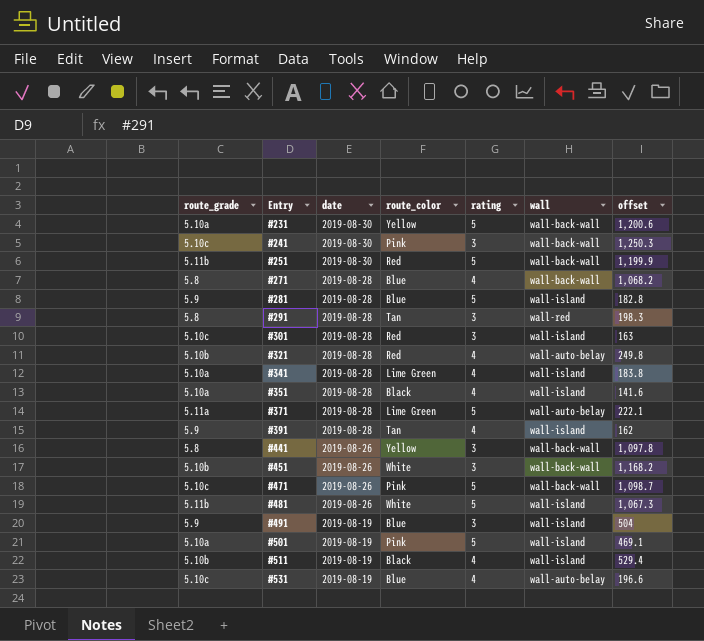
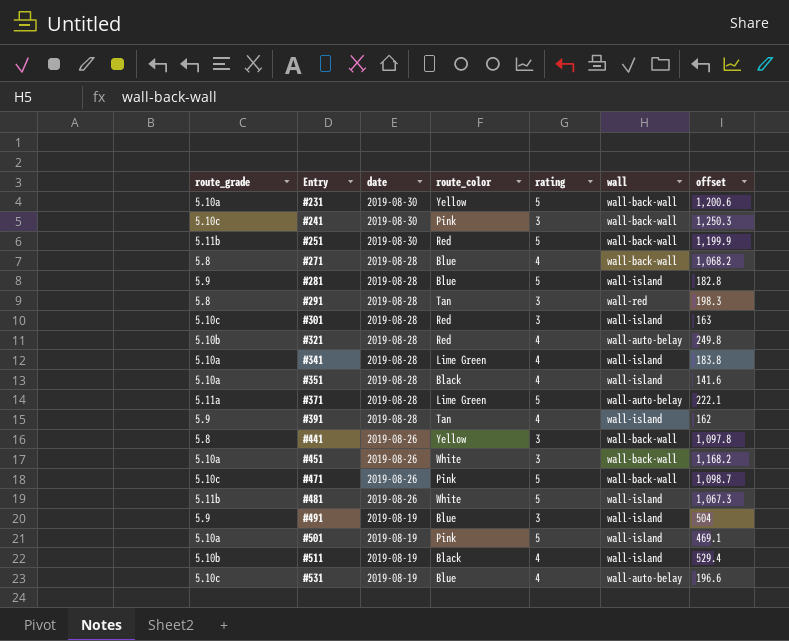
#451 | route_grade: 5.10b -> 5.10a

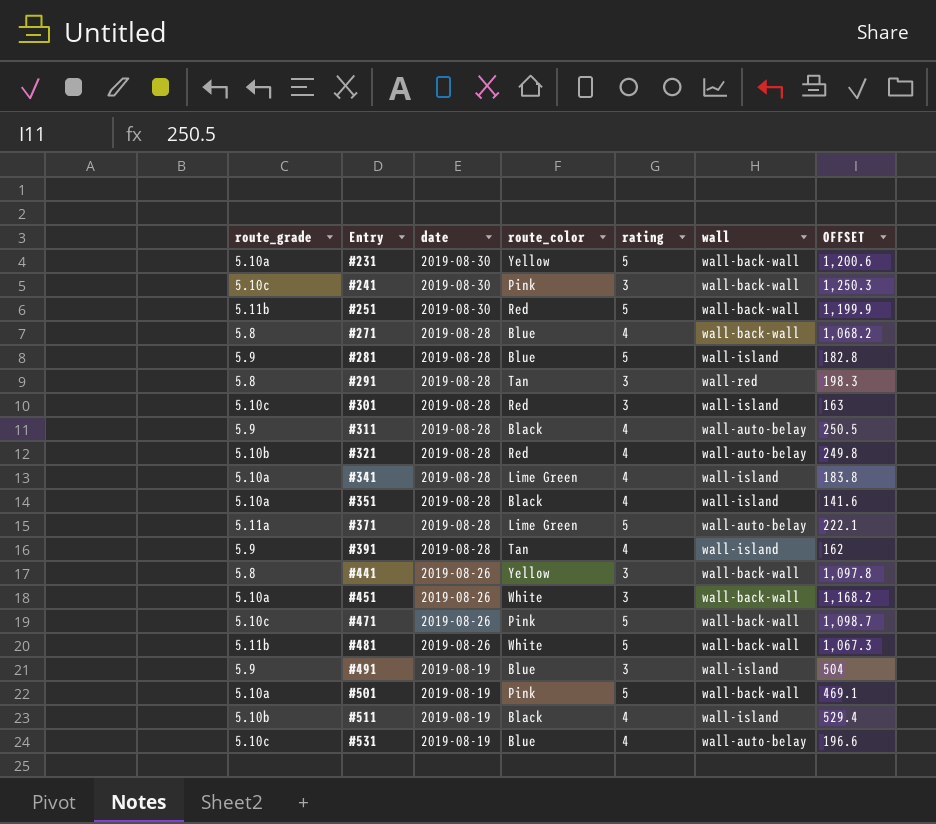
column name: offset -> OFFSET
row #311: none -> 5.9 | 2019-08-28 | Black | 4 | wall-auto-belay | 250.5
#481 | wall: wall-island -> wall-back-wall
#501 | wall: wall-island -> wall-back-wall

